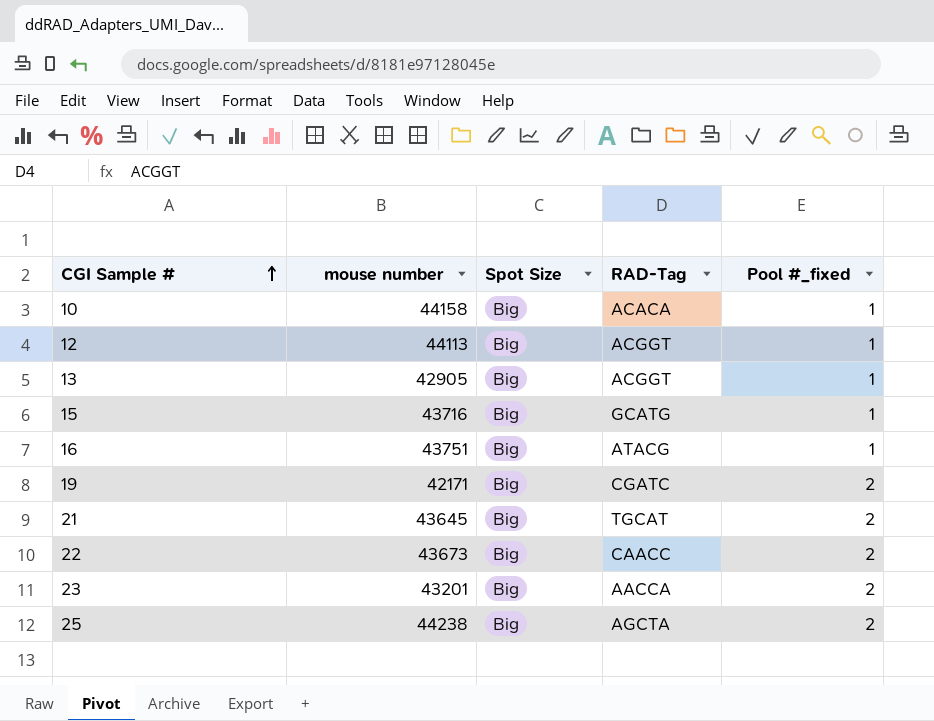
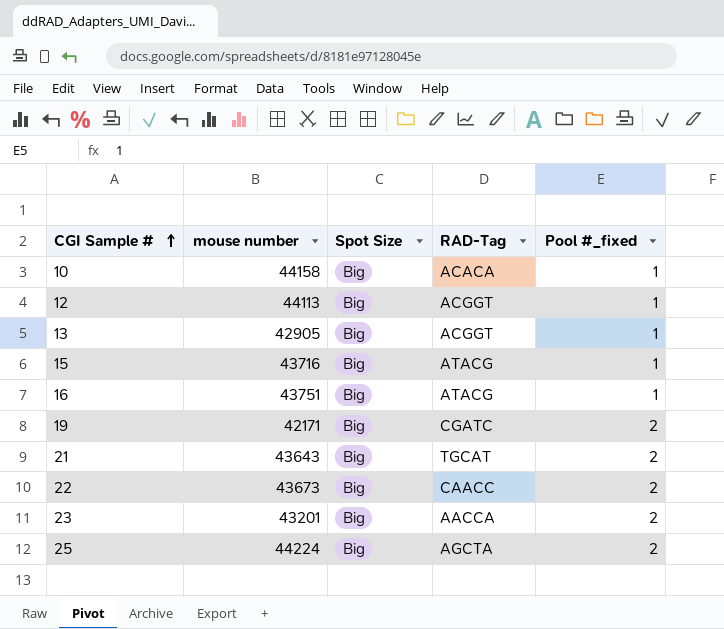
15 | RAD-Tag: GCATG -> ATACG
21 | mouse number: 43645 -> 43643
25 | mouse number: 44238 -> 44224

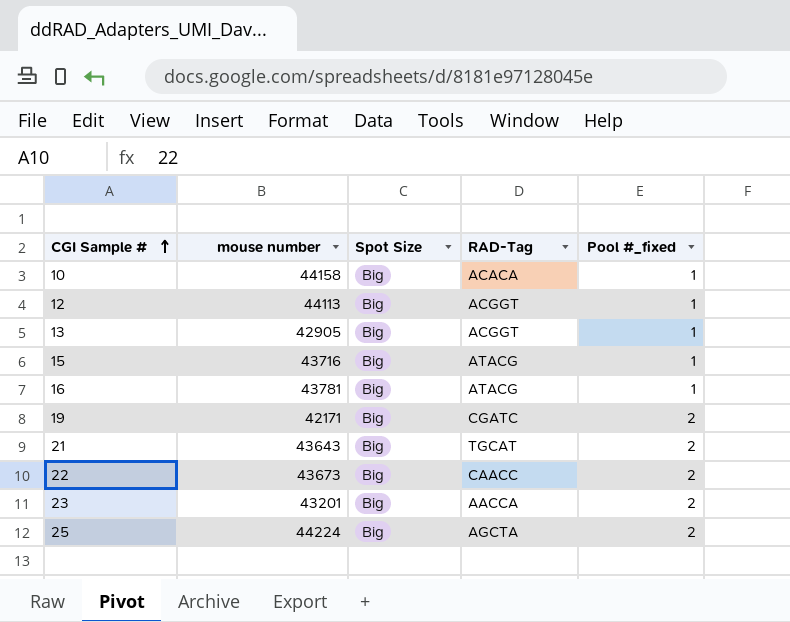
16 | mouse number: 43751 -> 43781

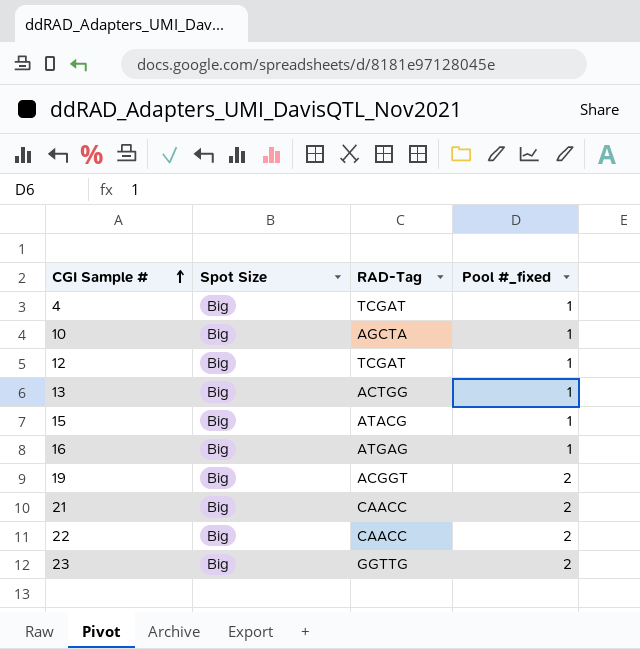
column mouse number | position: 2 -> none
row 25: 44224 | Big | AGCTA | 2 -> none
row 4: none -> Big | TCGAT | 1
10 | RAD-Tag: ACACA -> AGCTA
12 | RAD-Tag: ACGGT -> TCGAT
13 | RAD-Tag: ACGGT -> ACTGG
16 | RAD-Tag: ATACG -> ATGAG
19 | RAD-Tag: CGATC -> ACGGT
21 | RAD-Tag: TGCAT -> CAACC
23 | RAD-Tag: AACCA -> GGTTG

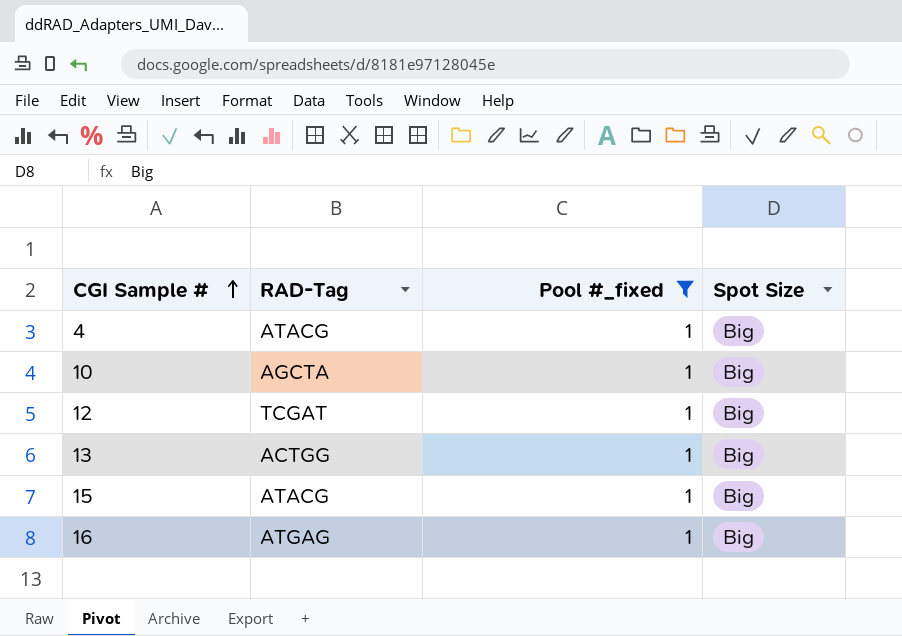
filter: none -> Pool #_fixed = 1
column Spot Size | position: 2 -> 4
4 | RAD-Tag: TCGAT -> ATACG

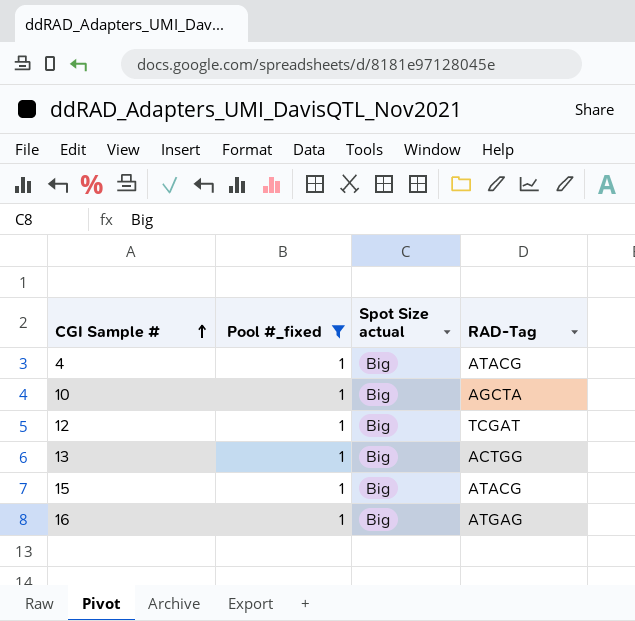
column name: Spot Size -> Spot Size actual
column RAD-Tag | position: 2 -> 4

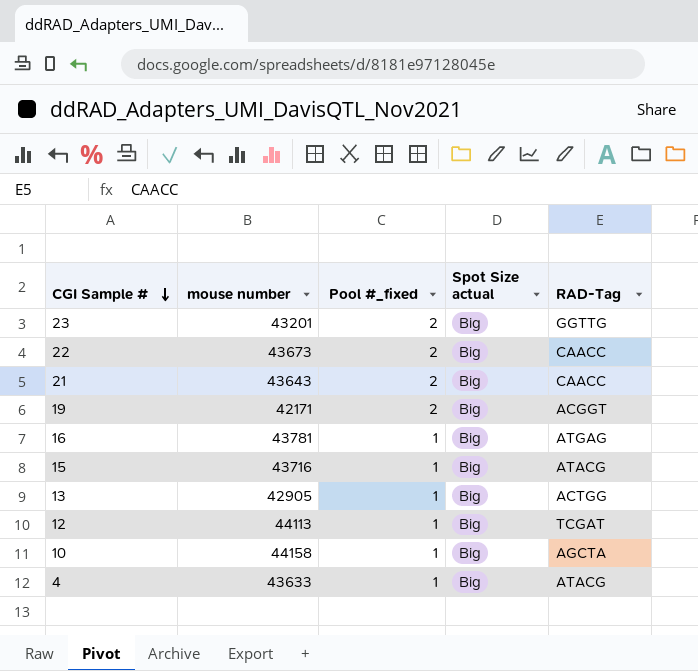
filter: Pool #_fixed = 1 -> none
row order: CGI Sample # ascending -> CGI Sample # descending
column mouse number | position: none -> 2

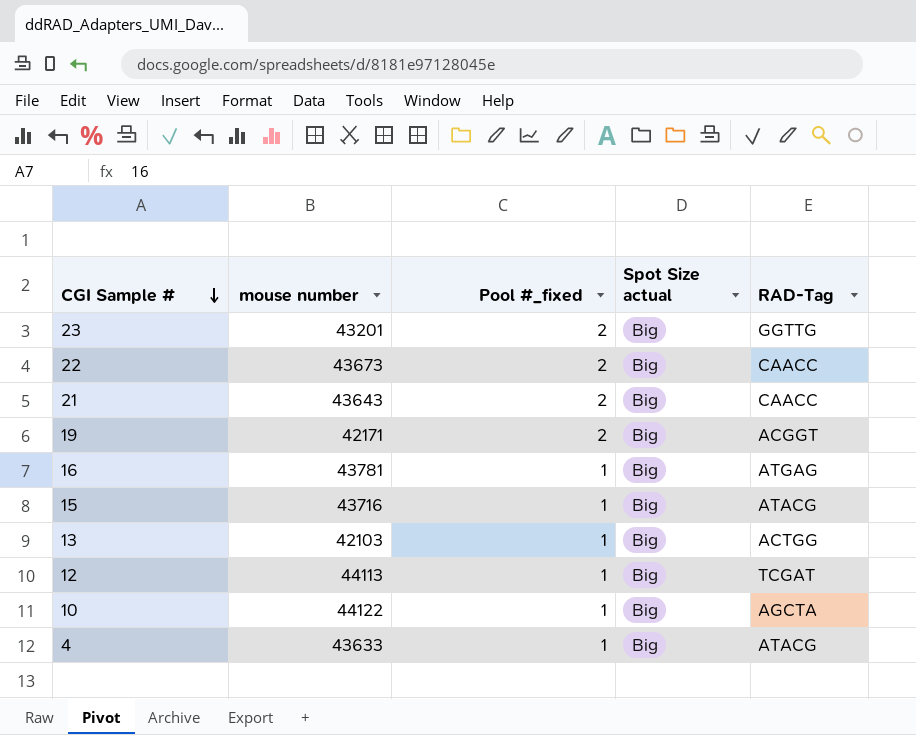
13 | mouse number: 42905 -> 42103
10 | mouse number: 44158 -> 44122

